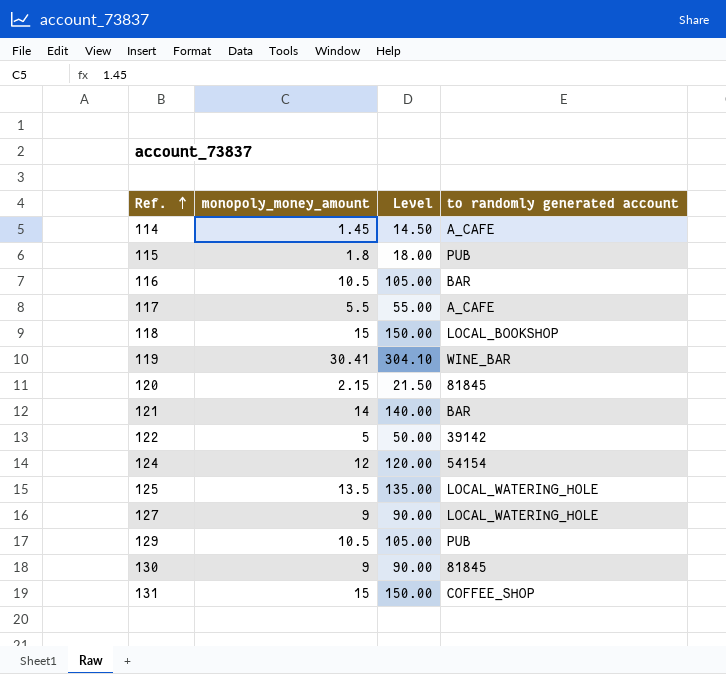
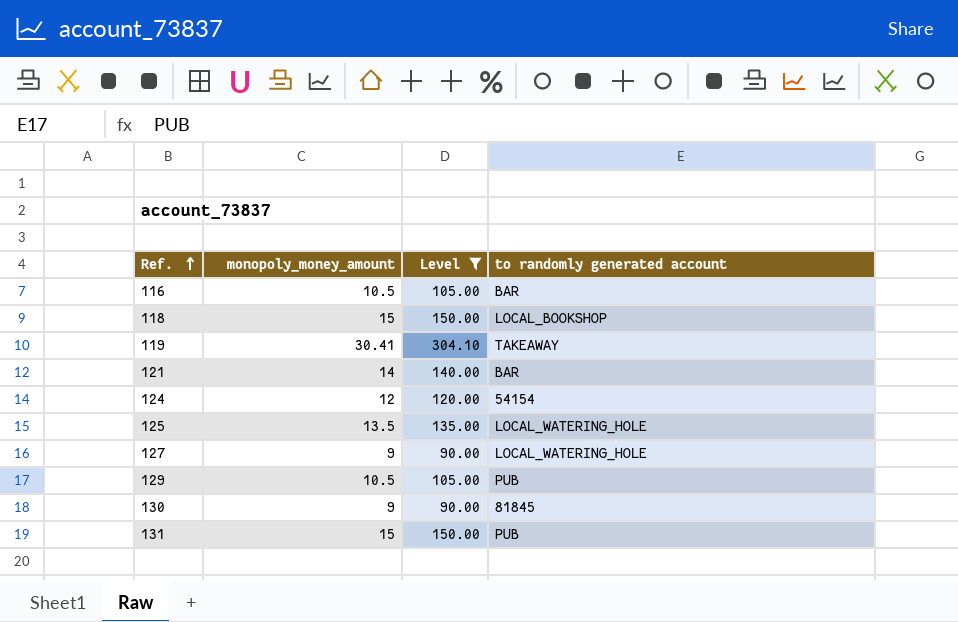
filter: none -> Level >= 90.00
119 | to randomly generated account: WINE_BAR -> TAKEAWAY
131 | to randomly generated account: COFFEE_SHOP -> PUB

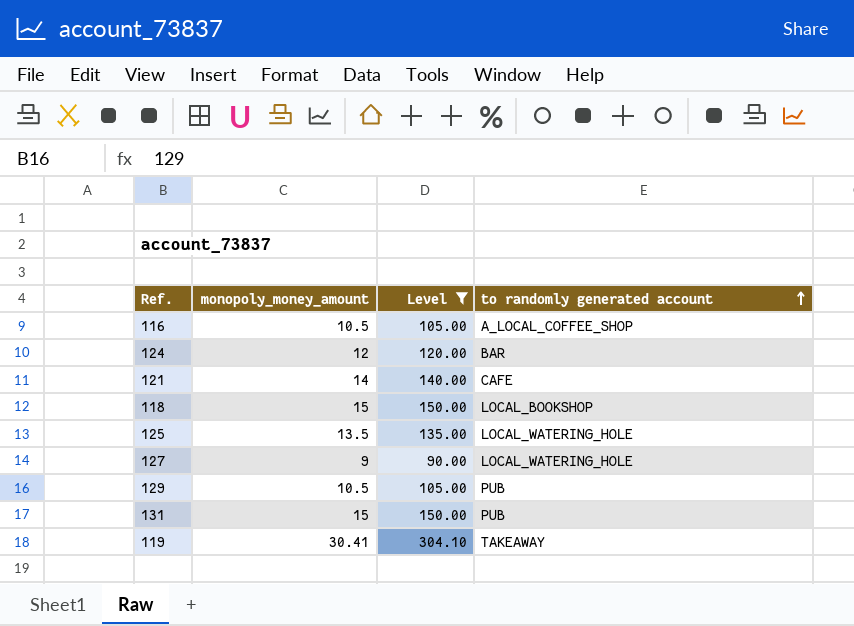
row order: Ref. ascending -> to randomly generated account ascending
row 130: 9 | 90.00 | 81845 -> none
116 | to randomly generated account: BAR -> A_LOCAL_COFFEE_SHOP
124 | to randomly generated account: 54154 -> BAR
121 | to randomly generated account: BAR -> CAFE

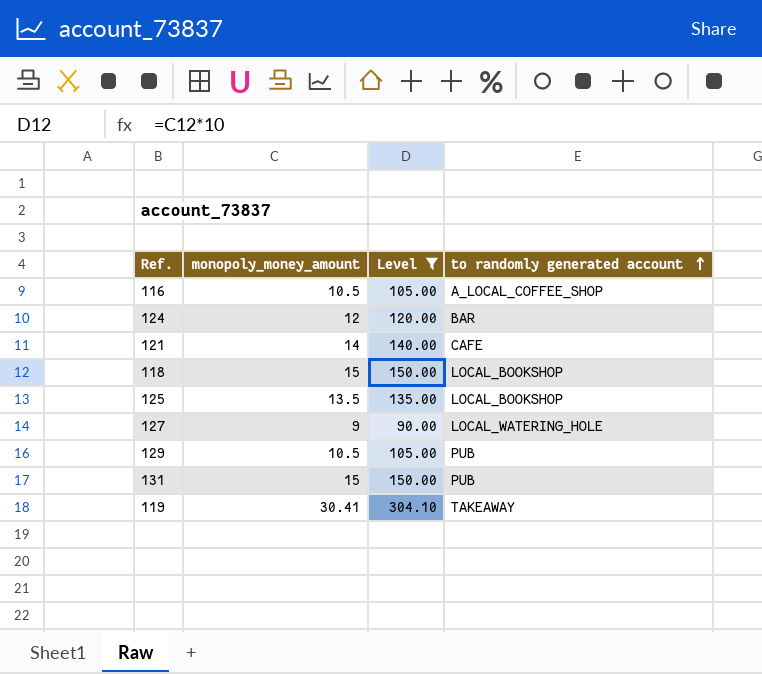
125 | to randomly generated account: LOCAL_WATERING_HOLE -> LOCAL_BOOKSHOP

